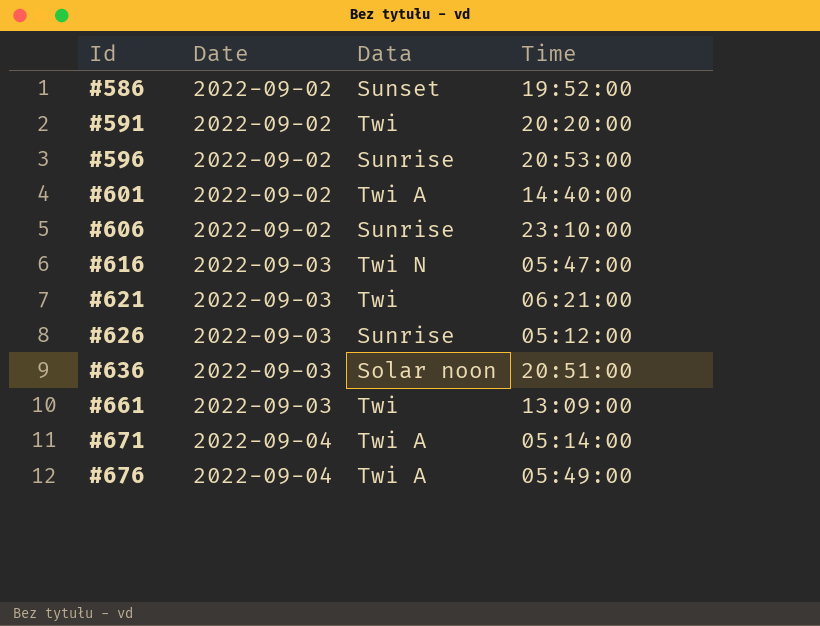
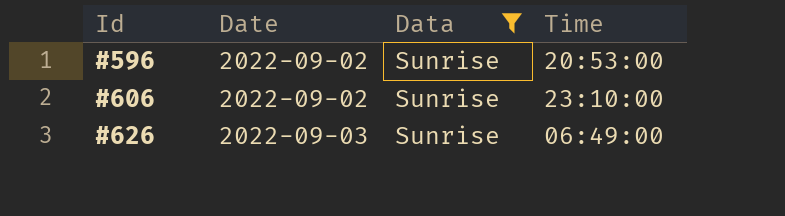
filter: none -> Data = Sunrise
#626 | Time: 05:12:00 -> 06:49:00

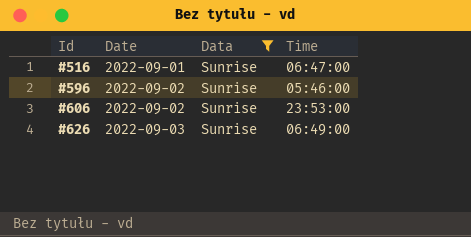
row #516: none -> 2022-09-01 | Sunrise | 06:47:00
#596 | Time: 20:53:00 -> 05:46:00
#606 | Time: 23:10:00 -> 23:53:00

